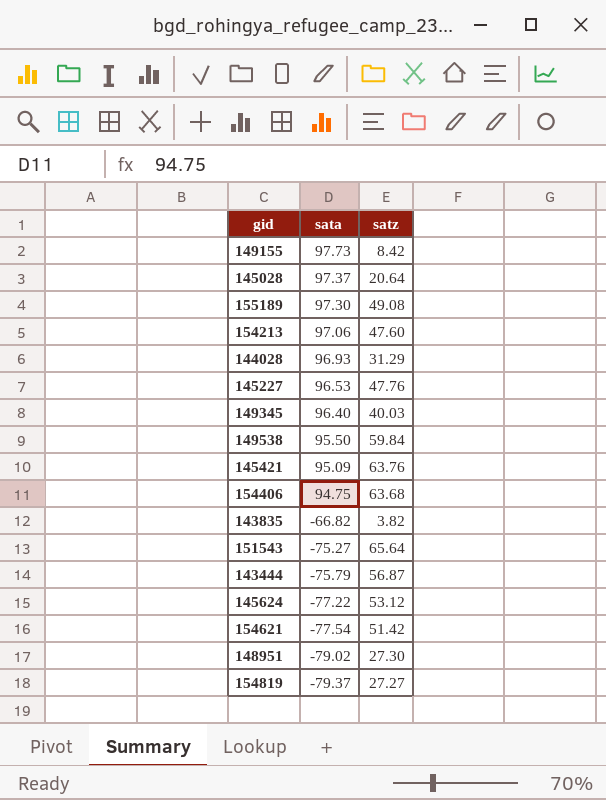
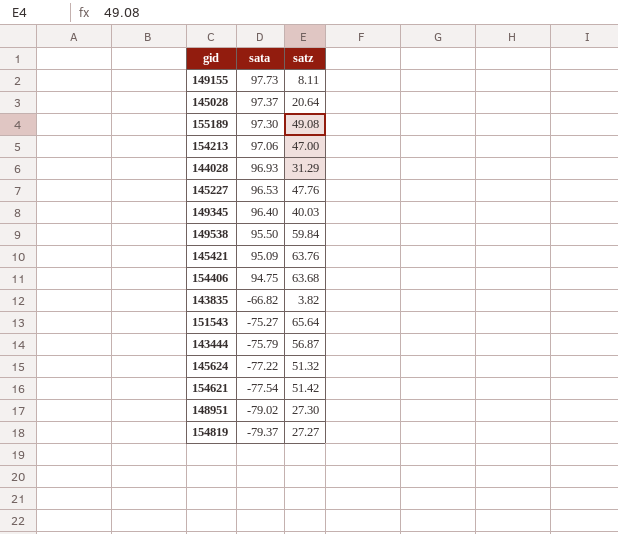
149155 | satz: 8.42 -> 8.11
154213 | satz: 47.60 -> 47.00
145624 | satz: 53.12 -> 51.32

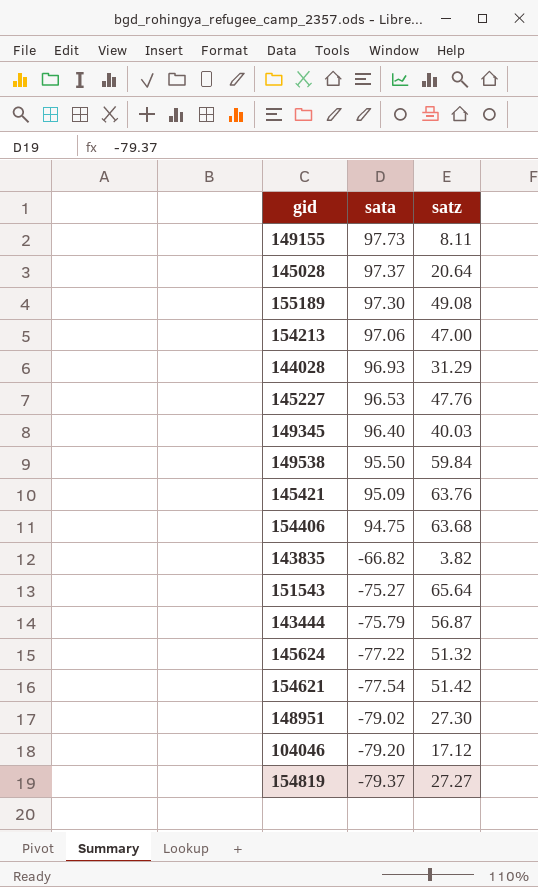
row 104046: none -> -79.20 | 17.12

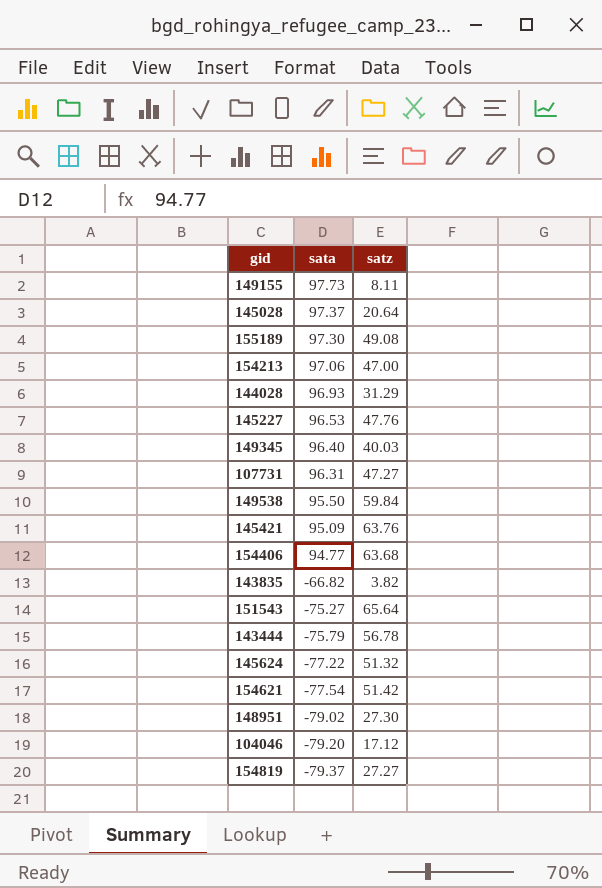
row 107731: none -> 96.31 | 47.27
154406 | sata: 94.75 -> 94.77
143444 | satz: 56.87 -> 56.78

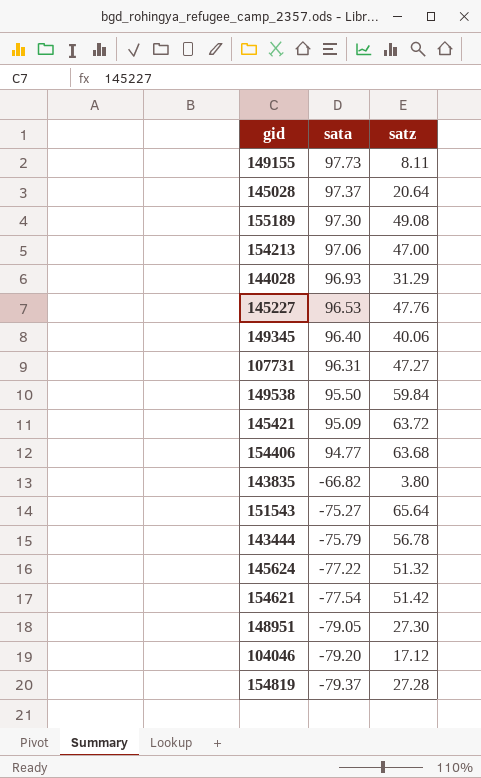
149345 | satz: 40.03 -> 40.06
145421 | satz: 63.76 -> 63.72
143835 | satz: 3.82 -> 3.80
148951 | sata: -79.02 -> -79.05
154819 | satz: 27.27 -> 27.28

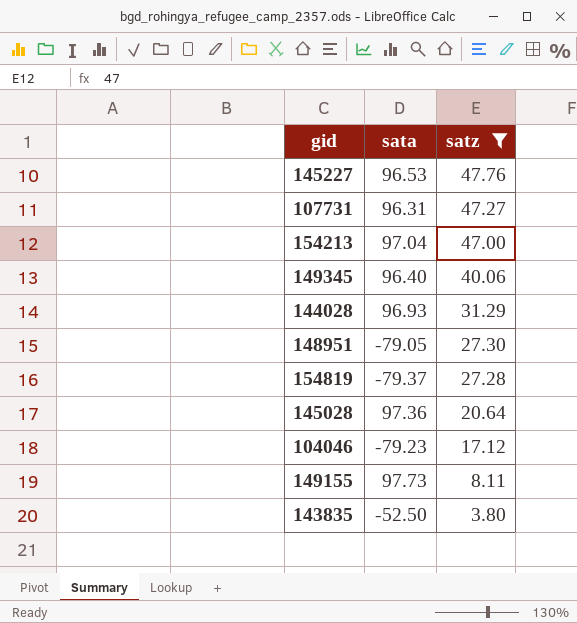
filter: none -> satz <= 47.76
row order: sata descending -> satz descending
154213 | sata: 97.06 -> 97.04
145028 | sata: 97.37 -> 97.36
104046 | sata: -79.20 -> -79.23
143835 | sata: -66.82 -> -52.50

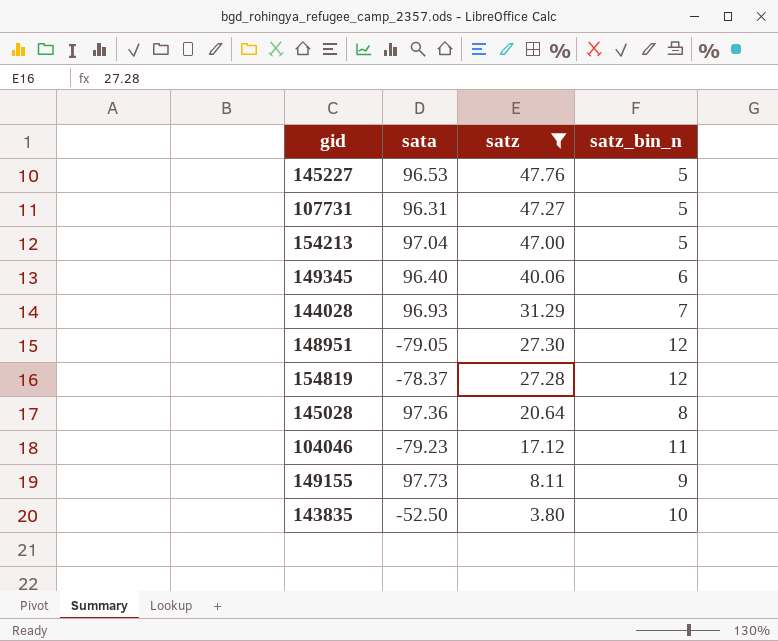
column satz_bin_n | position: none -> 4
154819 | sata: -79.37 -> -78.37

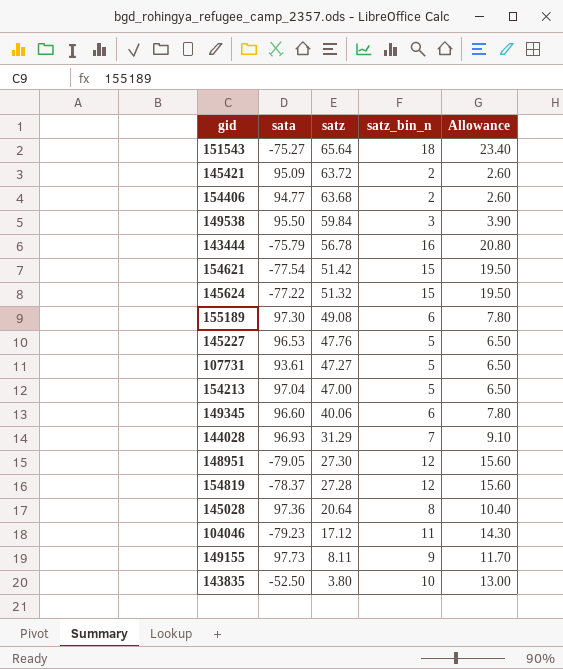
filter: satz <= 47.76 -> none
column Allowance | formula: none -> [satz_bin_n] * 1.3
107731 | sata: 96.31 -> 93.61
149345 | sata: 96.40 -> 96.60

